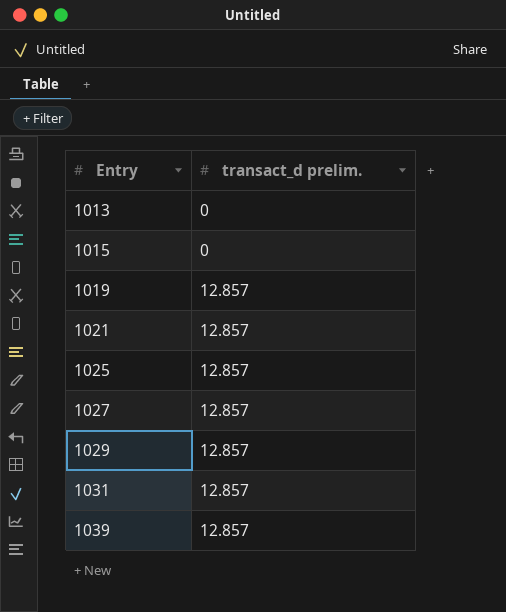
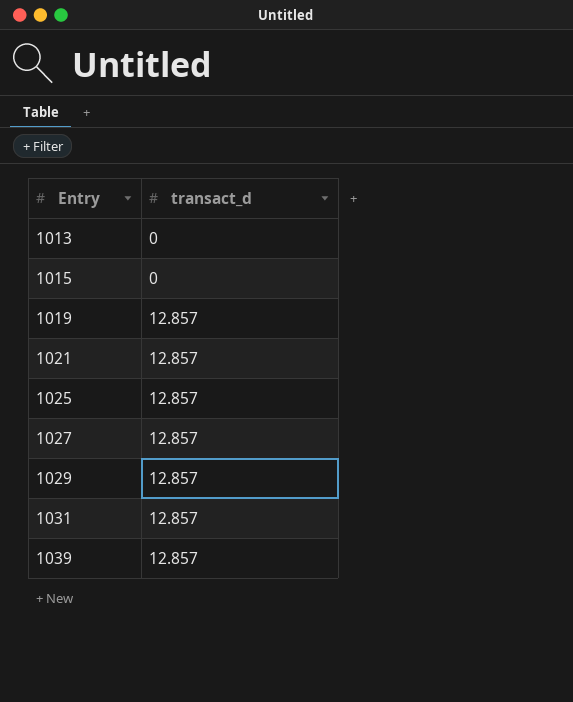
column name: transact_d prelim. -> transact_d

